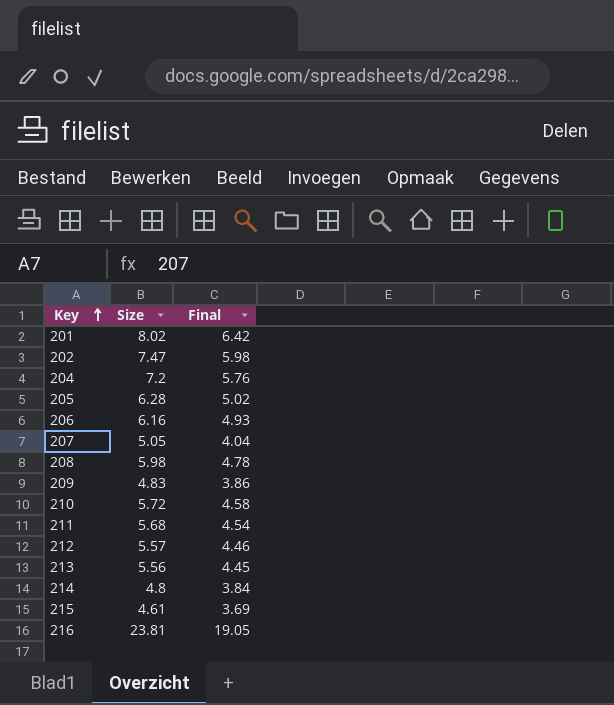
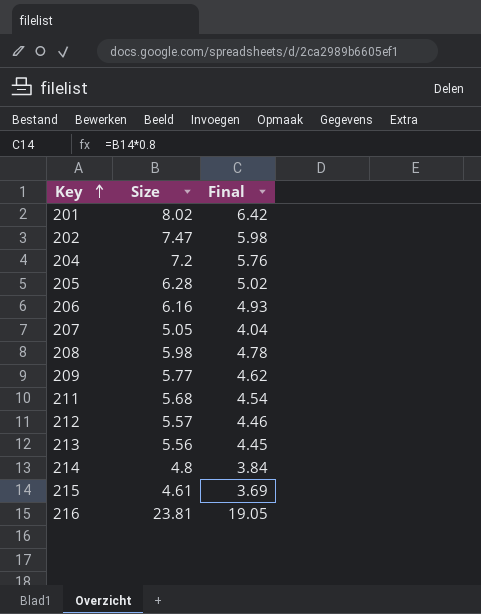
row 210: 5.72 | 4.58 -> none
209 | Size: 4.83 -> 5.77
209 | Final: 3.86 -> 4.62

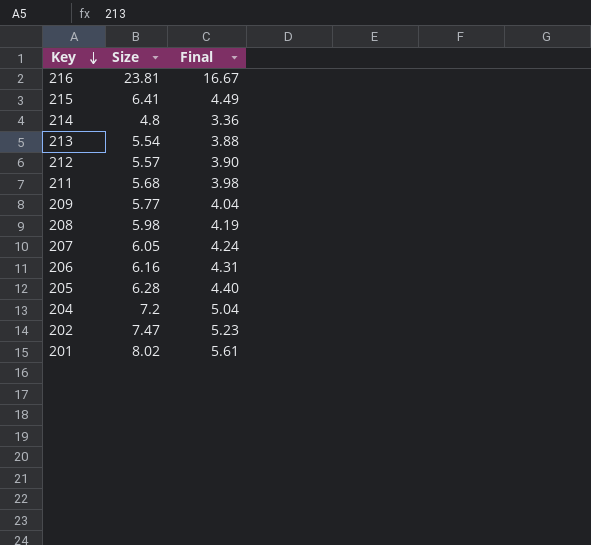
row order: Key ascending -> Key descending
column Final | formula: [Size] * 0.8 -> [Size] * 0.7
215 | Size: 4.61 -> 6.41
213 | Size: 5.56 -> 5.54
207 | Size: 5.05 -> 6.05

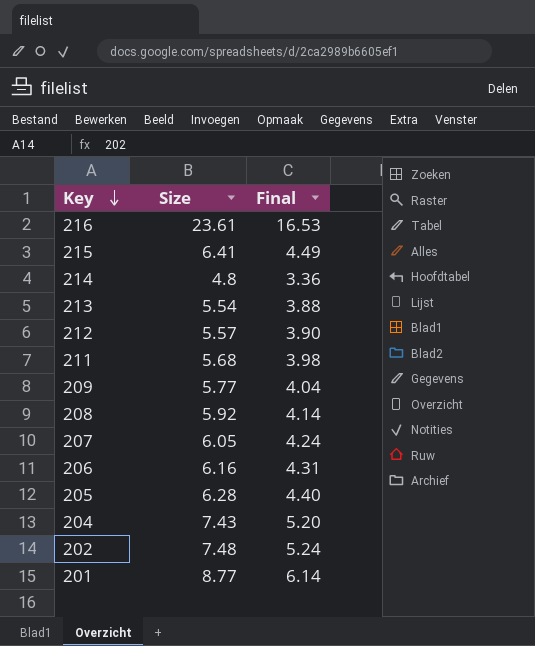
216 | Size: 23.81 -> 23.61
216 | Final: 16.67 -> 16.53
208 | Size: 5.98 -> 5.92
208 | Final: 4.19 -> 4.14
204 | Size: 7.2 -> 7.43
204 | Final: 5.04 -> 5.20
202 | Size: 7.47 -> 7.48
202 | Final: 5.23 -> 5.24
201 | Size: 8.02 -> 8.77
201 | Final: 5.61 -> 6.14

